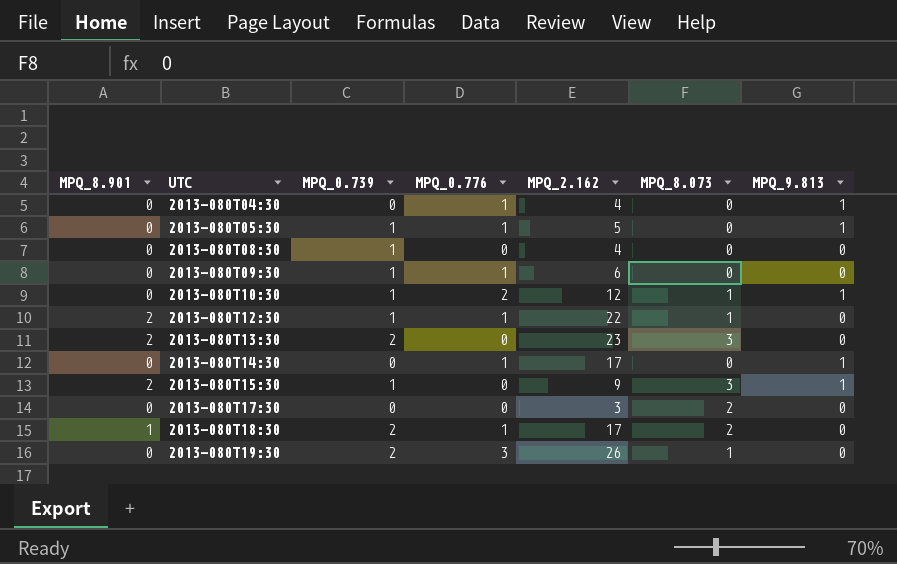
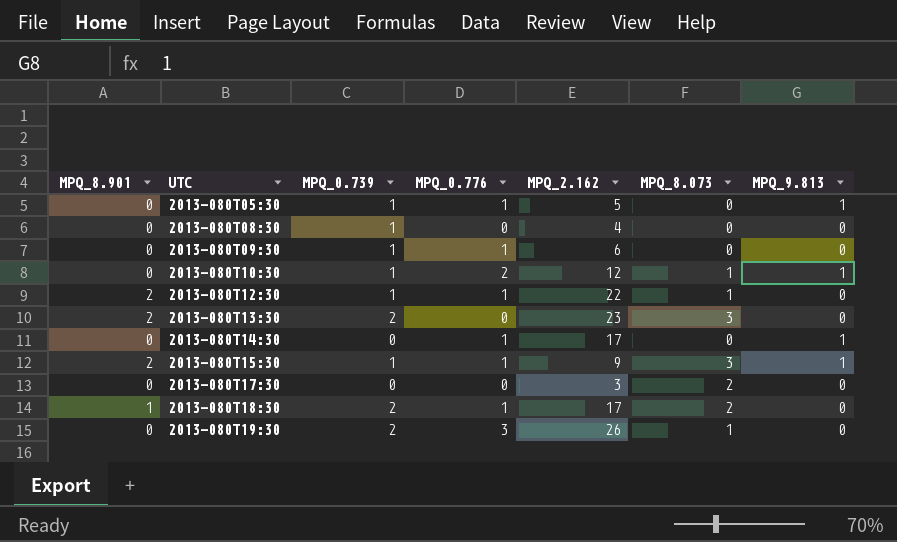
row 2013-080T04:30: 0 | 0 | 1 | 4 | 0 | 1 -> none
2013-080T15:30 | MPQ_0.776: 0 -> 1

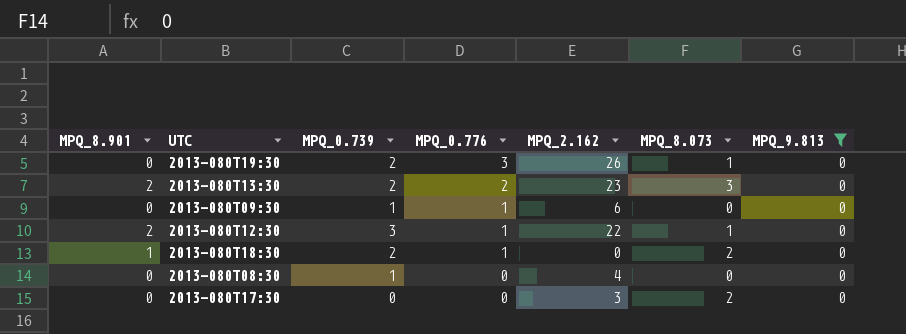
filter: none -> MPQ_9.813 = 0
row order: UTC ascending -> MPQ_0.776 descending
2013-080T13:30 | MPQ_0.776: 0 -> 2
2013-080T12:30 | MPQ_0.739: 1 -> 3
2013-080T18:30 | MPQ_2.162: 17 -> 0

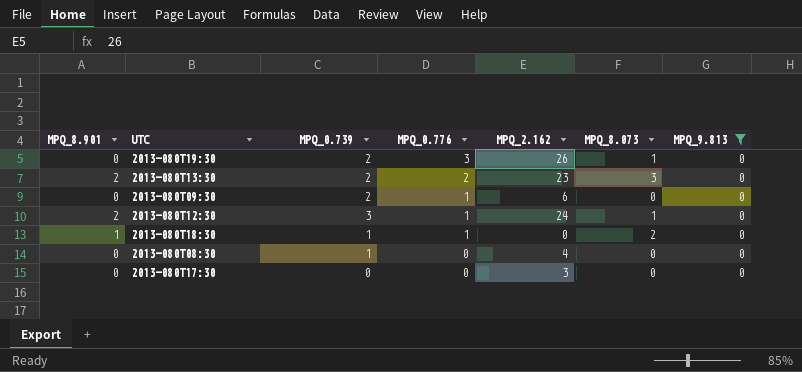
2013-080T09:30 | MPQ_0.739: 1 -> 2
2013-080T12:30 | MPQ_2.162: 22 -> 24
2013-080T18:30 | MPQ_0.739: 2 -> 1
2013-080T17:30 | MPQ_8.073: 2 -> 0

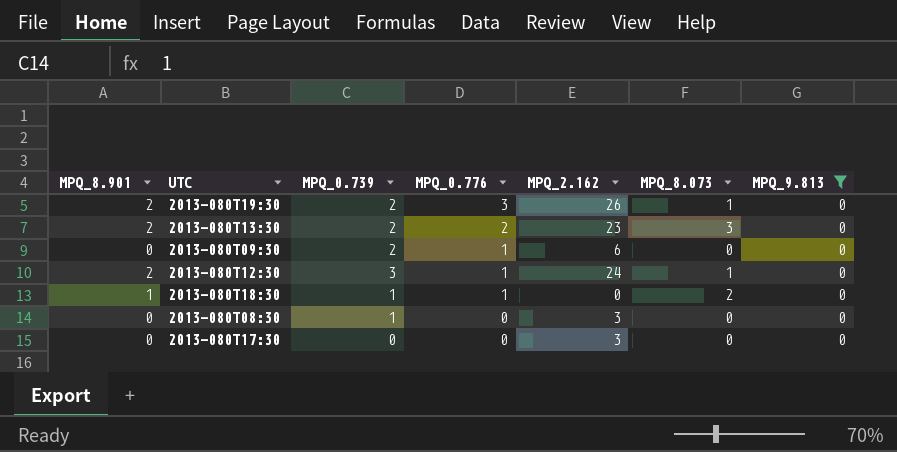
2013-080T19:30 | MPQ_8.901: 0 -> 2
2013-080T08:30 | MPQ_2.162: 4 -> 3

